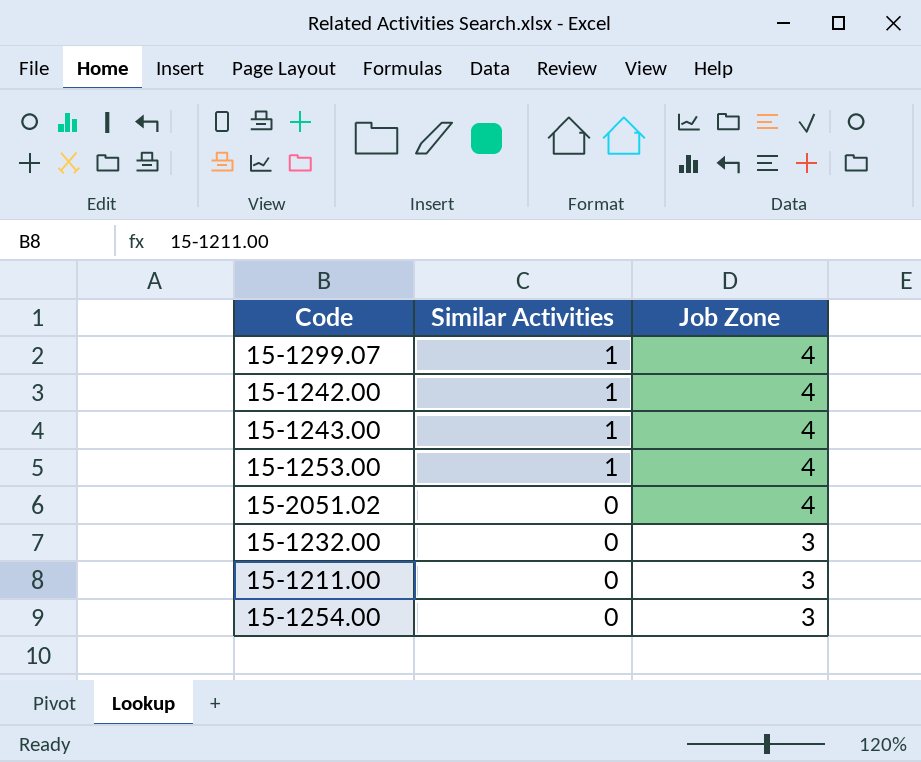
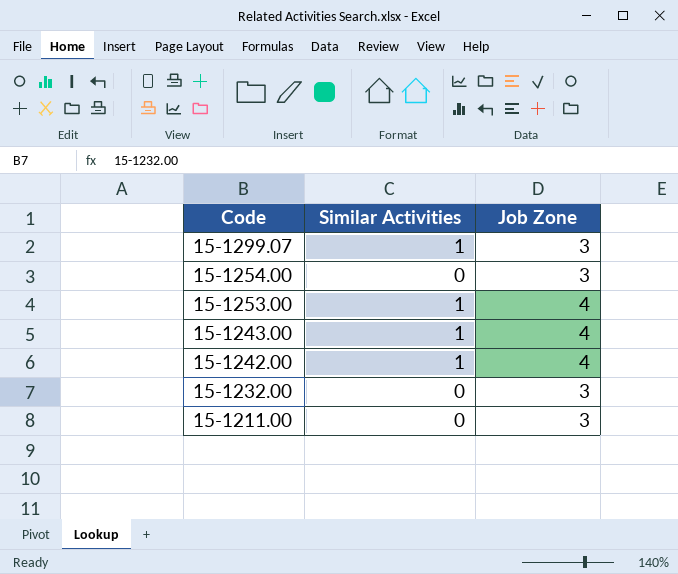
row order: Similar Activities descending -> Code descending
row 15-2051.02: 0 | 4 -> none
15-1299.07 | Job Zone: 4 -> 3

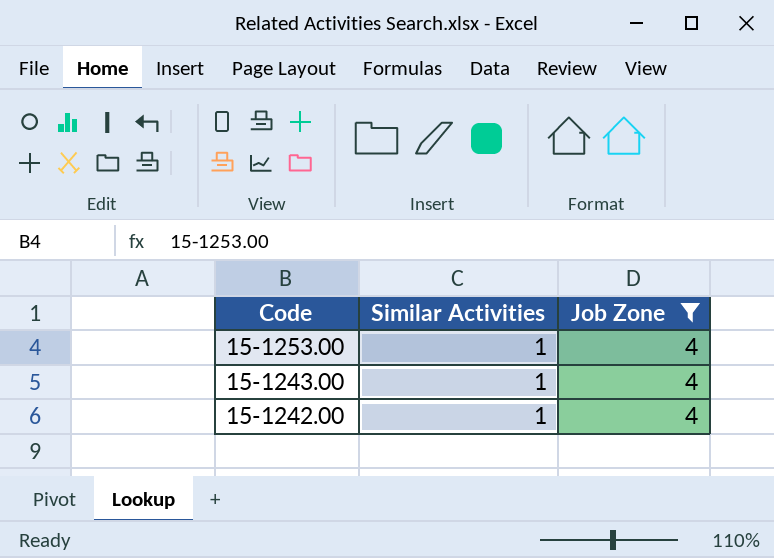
filter: none -> Job Zone = 4

